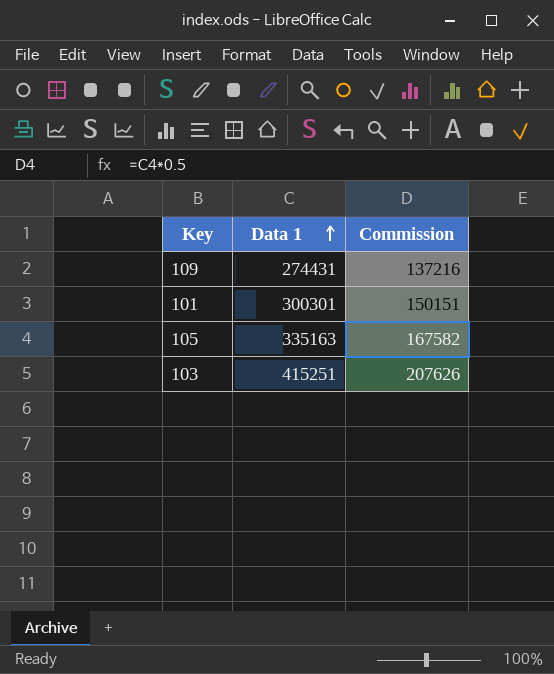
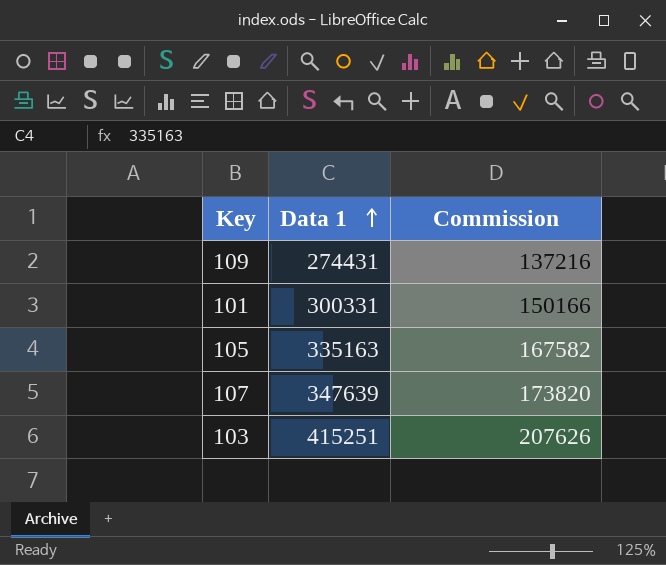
101 | Data 1: 300301 -> 300331
101 | Commission: 150151 -> 150166
row 107: none -> 347639 | 173820

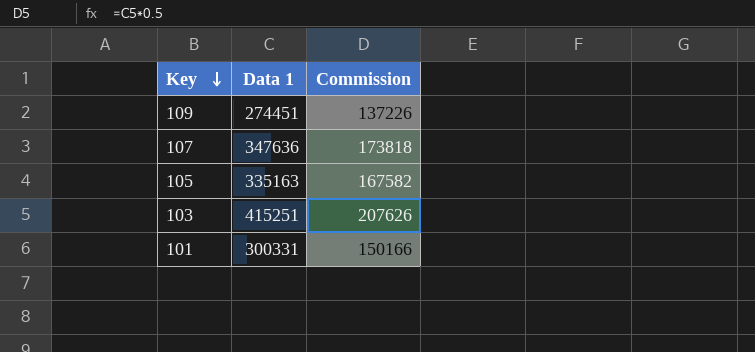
row order: Data 1 ascending -> Key descending
109 | Data 1: 274431 -> 274451
109 | Commission: 137216 -> 137226
107 | Data 1: 347639 -> 347636
107 | Commission: 173820 -> 173818

